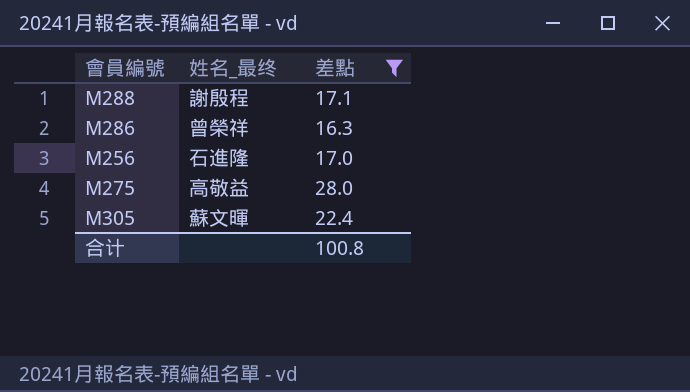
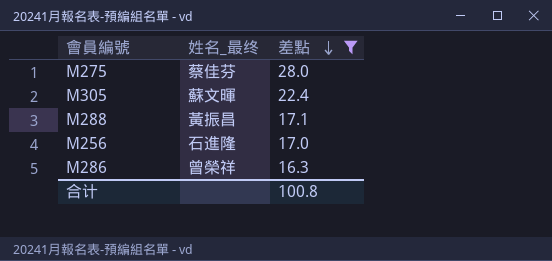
row order: none -> 差點 descending
M275 | 姓名_最终: 高敬益 -> 蔡佳芬
M288 | 姓名_最终: 謝殷程 -> 黃振昌

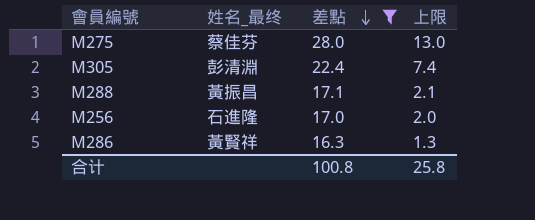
column 上限 | formula: none -> [差點] - 15
M305 | 姓名_最终: 蘇文暉 -> 彭清淵
M286 | 姓名_最终: 曾榮祥 -> 黃賢祥

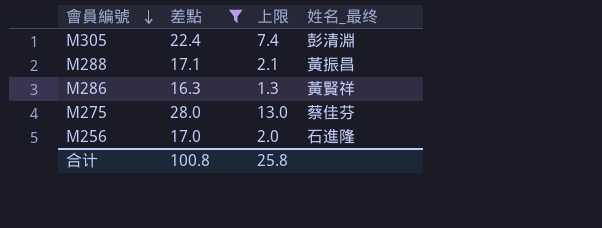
row order: 差點 descending -> 會員編號 descending
column 姓名_最终 | position: 2 -> 4

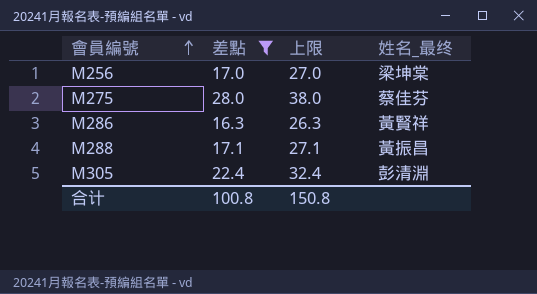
row order: 會員編號 descending -> 會員編號 ascending
column 上限 | formula: [差點] - 15 -> [差點] + 10
M256 | 姓名_最终: 石進隆 -> 梁坤棠
合计 | 上限: 25.8 -> 150.8

